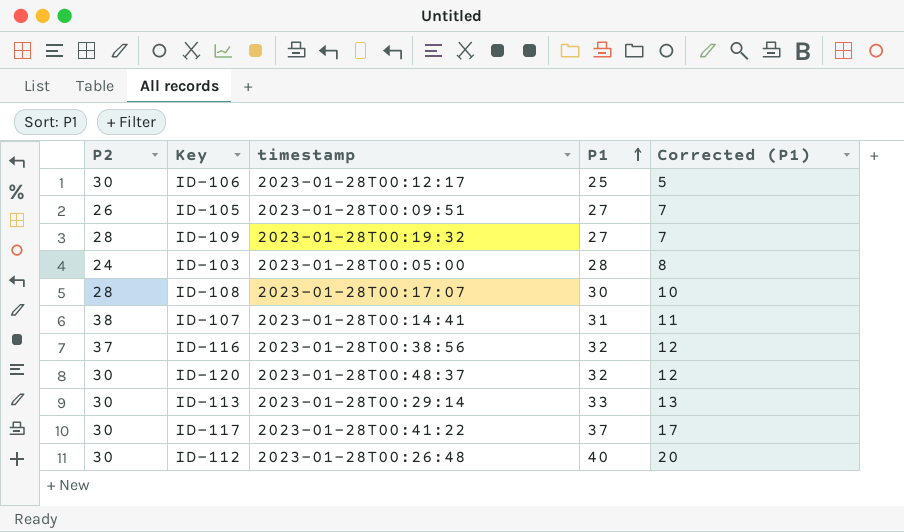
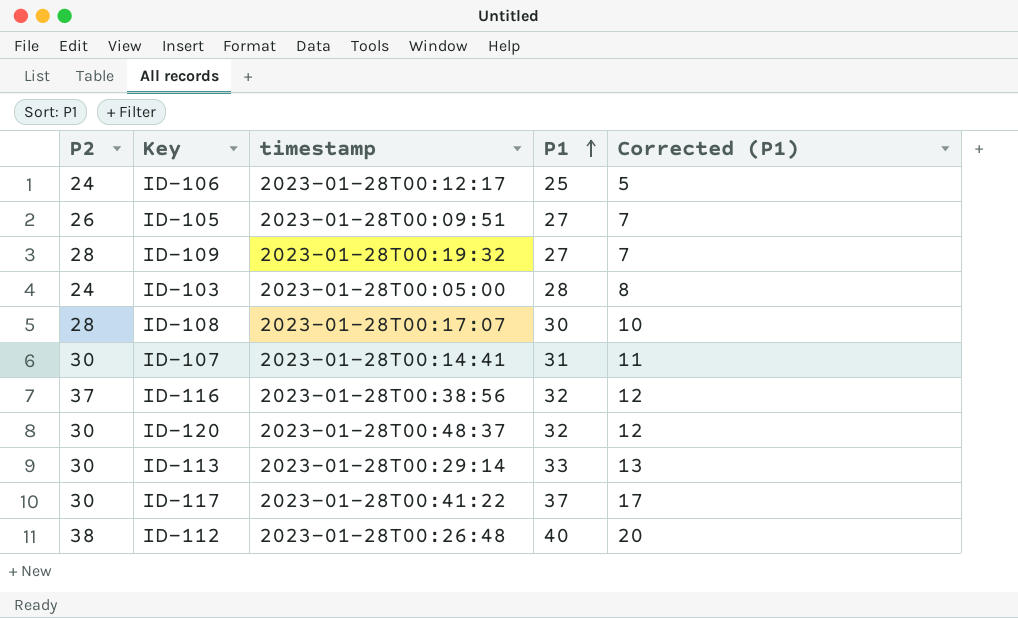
ID-106 | P2: 30 -> 24
ID-107 | P2: 38 -> 30
ID-112 | P2: 30 -> 38

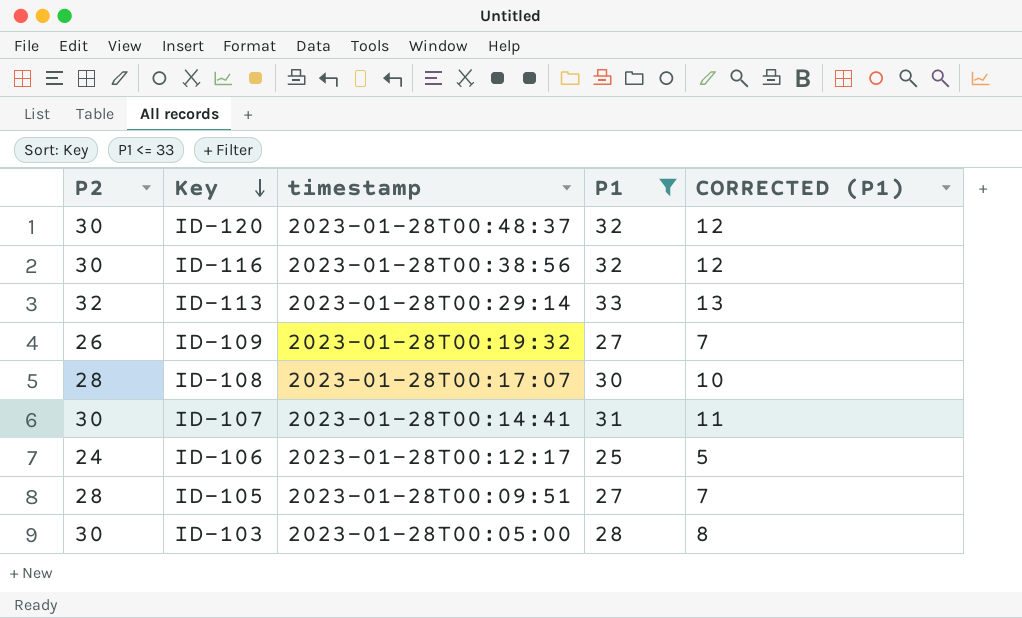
filter: none -> P1 <= 33
row order: P1 ascending -> Key descending
column name: Corrected (P1) -> CORRECTED (P1)
ID-116 | P2: 37 -> 30
ID-113 | P2: 30 -> 32
ID-109 | P2: 28 -> 26
ID-105 | P2: 26 -> 28
ID-103 | P2: 24 -> 30

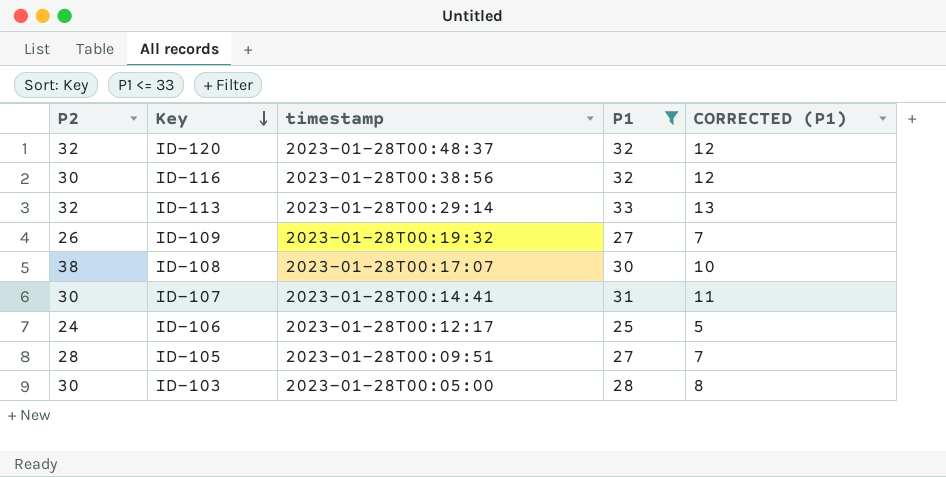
ID-120 | P2: 30 -> 32
ID-108 | P2: 28 -> 38

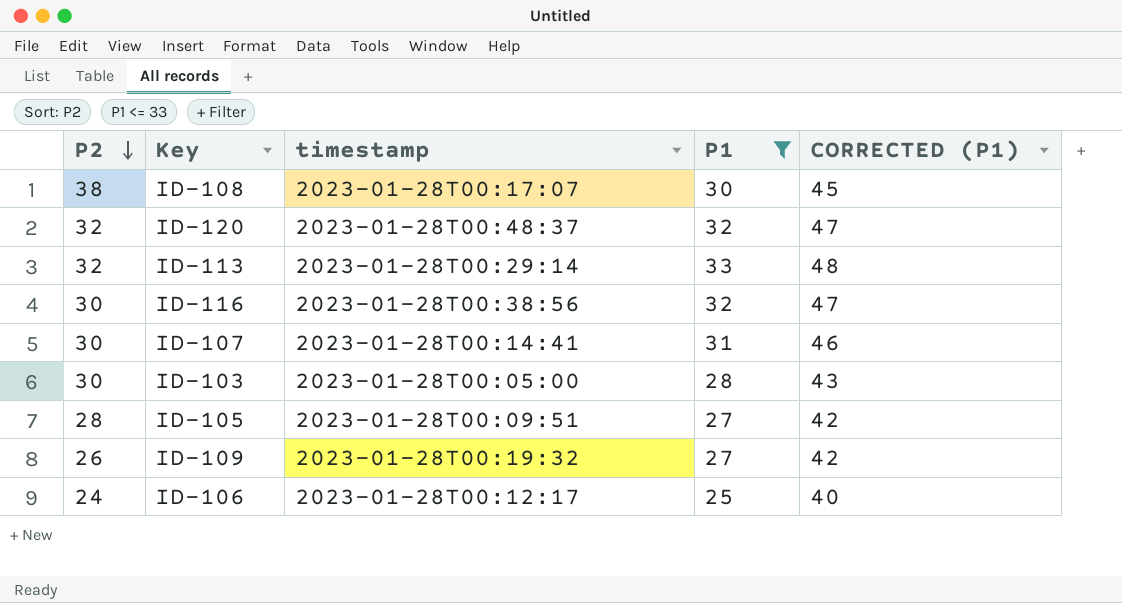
row order: Key descending -> P2 descending
column CORRECTED (P1) | formula: [P1] - 20 -> [P1] + 15

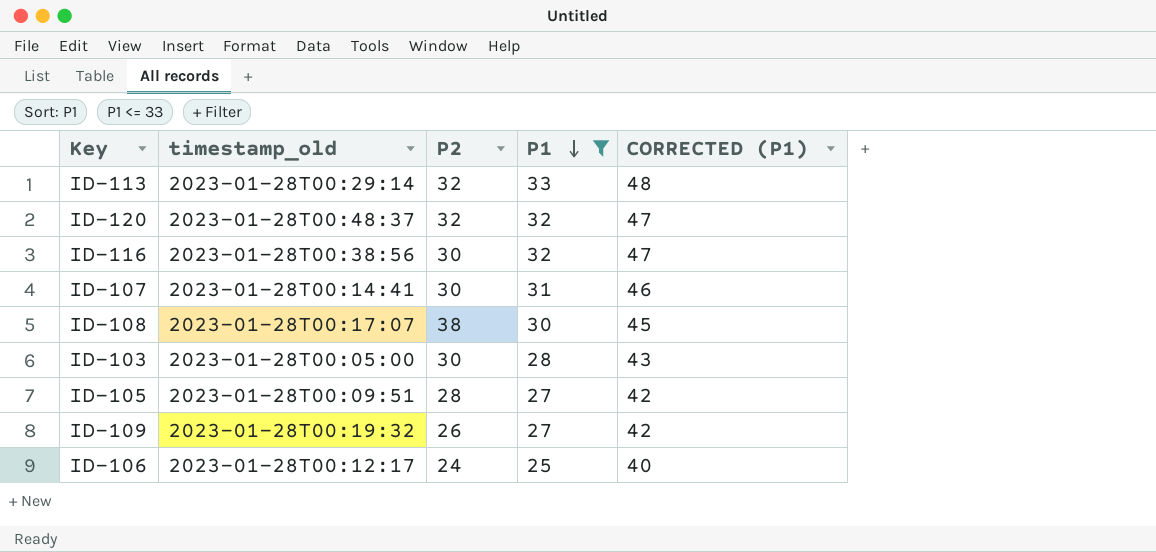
row order: P2 descending -> P1 descending
column name: timestamp -> timestamp_old
column P2 | position: 1 -> 3

